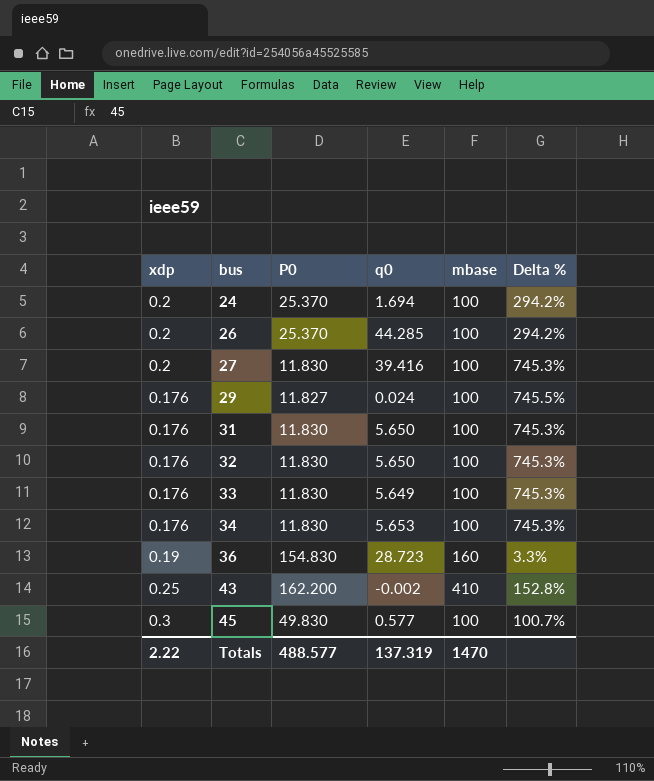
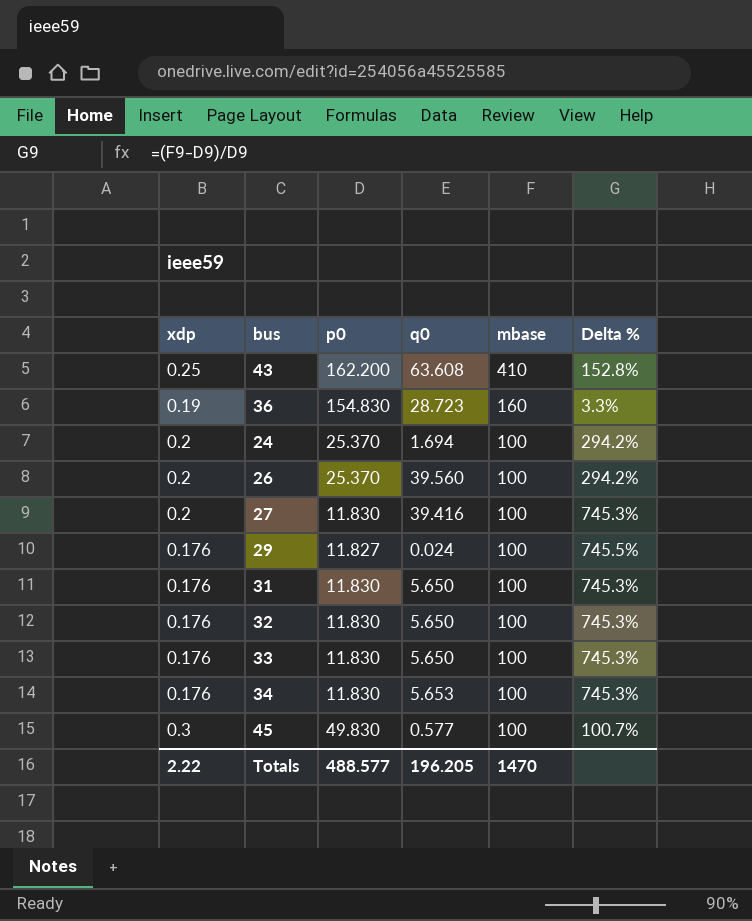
row order: bus ascending -> mbase descending
column name: P0 -> p0
43 | q0: -0.002 -> 63.608
26 | q0: 44.285 -> 39.560
33 | q0: 5.649 -> 5.650
Totals | q0: 137.319 -> 196.205

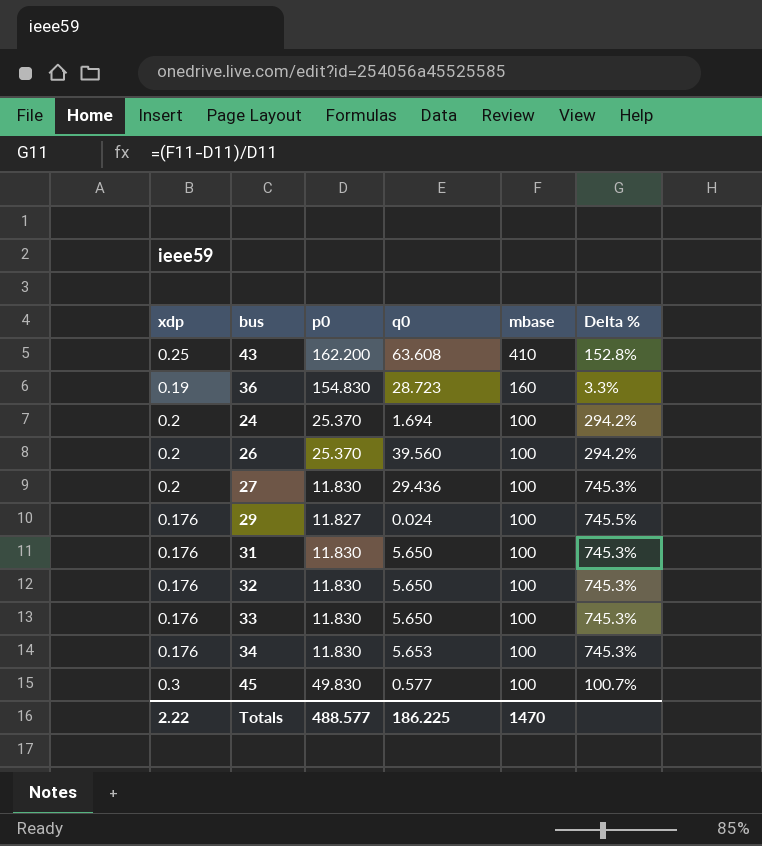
27 | q0: 39.416 -> 29.436
Totals | q0: 196.205 -> 186.225

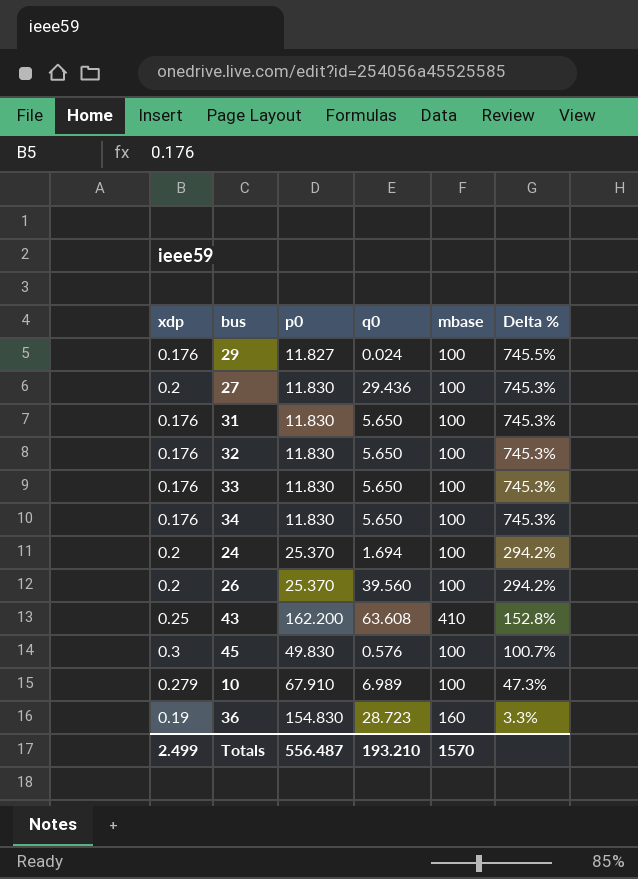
row order: mbase descending -> Delta % descending
34 | q0: 5.653 -> 5.650
45 | q0: 0.577 -> 0.576
row 10: none -> 0.279 | 67.910 | 6.989 | 100 | 47.3%
Totals | xdp: 2.22 -> 2.499
Totals | p0: 488.577 -> 556.487
Totals | q0: 186.225 -> 193.210
Totals | mbase: 1470 -> 1570

